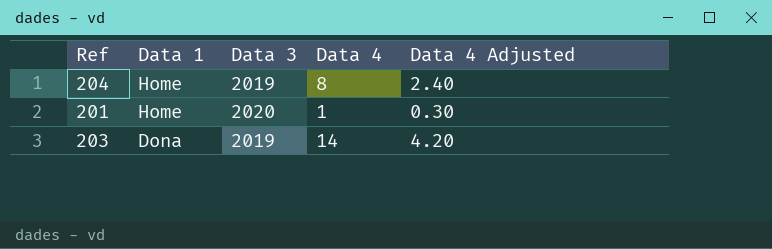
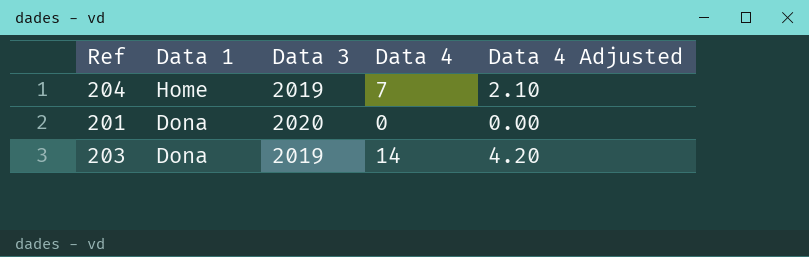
204 | Data 4: 8 -> 7
204 | Data 4 Adjusted: 2.40 -> 2.10
201 | Data 1: Home -> Dona
201 | Data 4: 1 -> 0
201 | Data 4 Adjusted: 0.30 -> 0.00

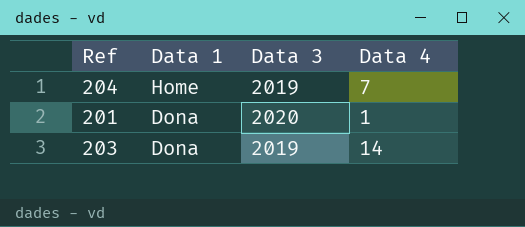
column Data 4 Adjusted | formula: [Data 4] * 0.3 -> none
201 | Data 4: 0 -> 1

